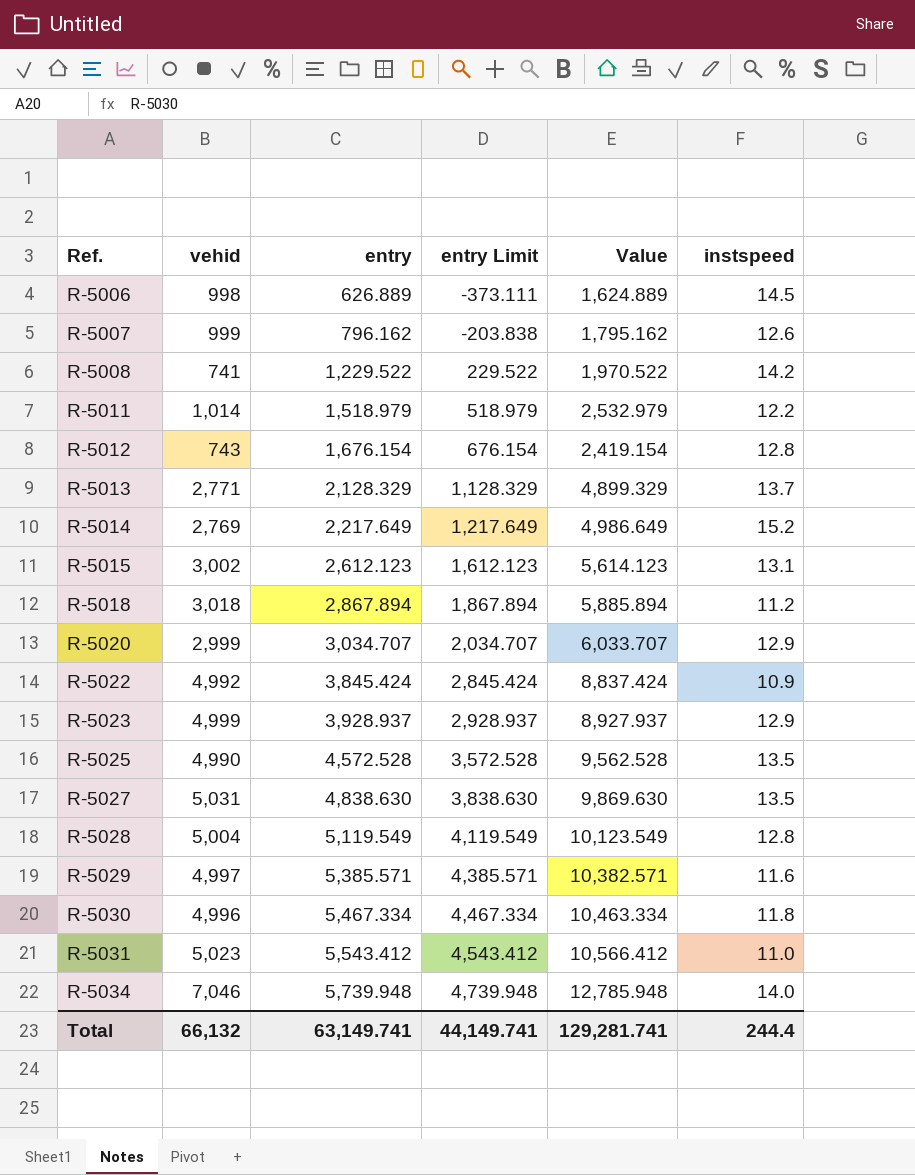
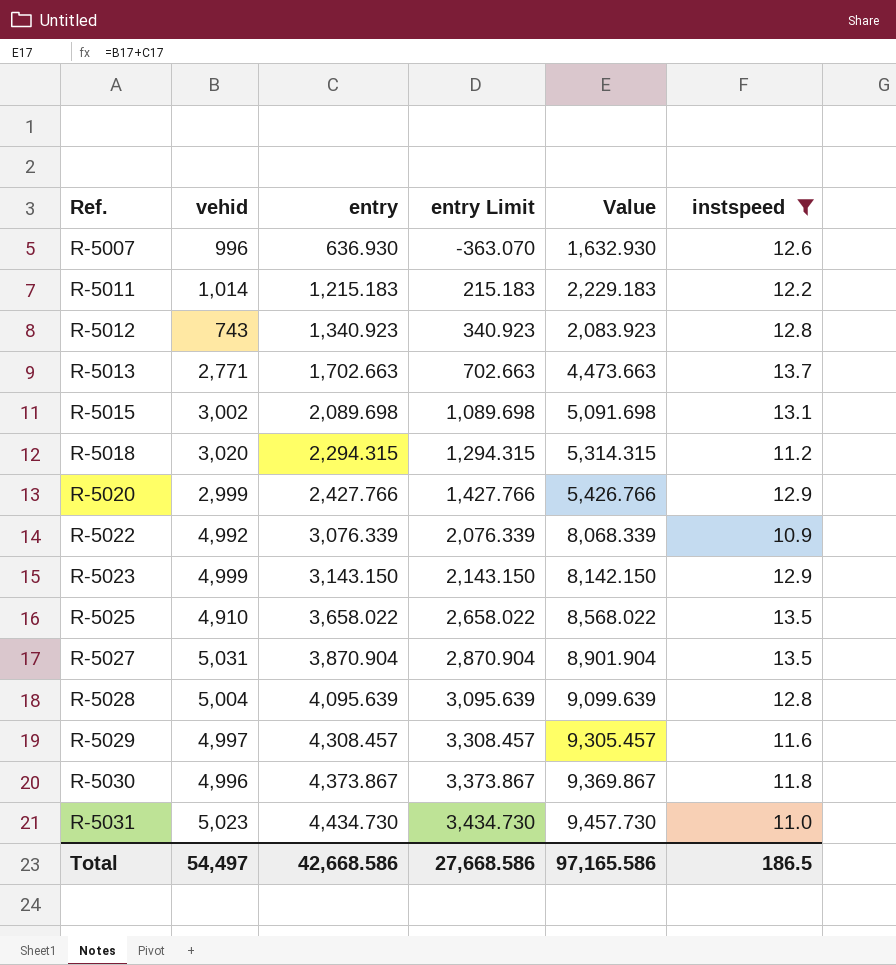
filter: none -> instspeed <= 13.7
R-5007 | vehid: 999 -> 996
R-5007 | entry: 796.162 -> 636.930
R-5007 | entry Limit: -203.838 -> -363.070
R-5007 | Value: 1,795.162 -> 1,632.930
R-5011 | entry: 1,518.979 -> 1,215.183
R-5011 | entry Limit: 518.979 -> 215.183
R-5011 | Value: 2,532.979 -> 2,229.183
R-5012 | entry: 1,676.154 -> 1,340.923
R-5012 | entry Limit: 676.154 -> 340.923
R-5012 | Value: 2,419.154 -> 2,083.923
R-5013 | entry: 2,128.329 -> 1,702.663
R-5013 | entry Limit: 1,128.329 -> 702.663
R-5013 | Value: 4,899.329 -> 4,473.663
R-5015 | entry: 2,612.123 -> 2,089.698
R-5015 | entry Limit: 1,612.123 -> 1,089.698
R-5015 | Value: 5,614.123 -> 5,091.698
R-5018 | vehid: 3,018 -> 3,020
R-5018 | entry: 2,867.894 -> 2,294.315
R-5018 | entry Limit: 1,867.894 -> 1,294.315
R-5018 | Value: 5,885.894 -> 5,314.315
R-5020 | entry: 3,034.707 -> 2,427.766
R-5020 | entry Limit: 2,034.707 -> 1,427.766
R-5020 | Value: 6,033.707 -> 5,426.766
R-5022 | entry: 3,845.424 -> 3,076.339
R-5022 | entry Limit: 2,845.424 -> 2,076.339
R-5022 | Value: 8,837.424 -> 8,068.339
R-5023 | entry: 3,928.937 -> 3,143.150
R-5023 | entry Limit: 2,928.937 -> 2,143.150
R-5023 | Value: 8,927.937 -> 8,142.150
R-5025 | vehid: 4,990 -> 4,910
R-5025 | entry: 4,572.528 -> 3,658.022
R-5025 | entry Limit: 3,572.528 -> 2,658.022
R-5025 | Value: 9,562.528 -> 8,568.022
R-5027 | entry: 4,838.630 -> 3,870.904
R-5027 | entry Limit: 3,838.630 -> 2,870.904
R-5027 | Value: 9,869.630 -> 8,901.904
R-5028 | entry: 5,119.549 -> 4,095.639
R-5028 | entry Limit: 4,119.549 -> 3,095.639
R-5028 | Value: 10,123.549 -> 9,099.639
R-5029 | entry: 5,385.571 -> 4,308.457
R-5029 | entry Limit: 4,385.571 -> 3,308.457
R-5029 | Value: 10,382.571 -> 9,305.457
R-5030 | entry: 5,467.334 -> 4,373.867
R-5030 | entry Limit: 4,467.334 -> 3,373.867
R-5030 | Value: 10,463.334 -> 9,369.867
R-5031 | entry: 5,543.412 -> 4,434.730
R-5031 | entry Limit: 4,543.412 -> 3,434.730
R-5031 | Value: 10,566.412 -> 9,457.730
Total | vehid: 66,132 -> 54,497
Total | entry: 63,149.741 -> 42,668.586
Total | entry Limit: 44,149.741 -> 27,668.586
Total | Value: 129,281.741 -> 97,165.586
Total | instspeed: 244.4 -> 186.5

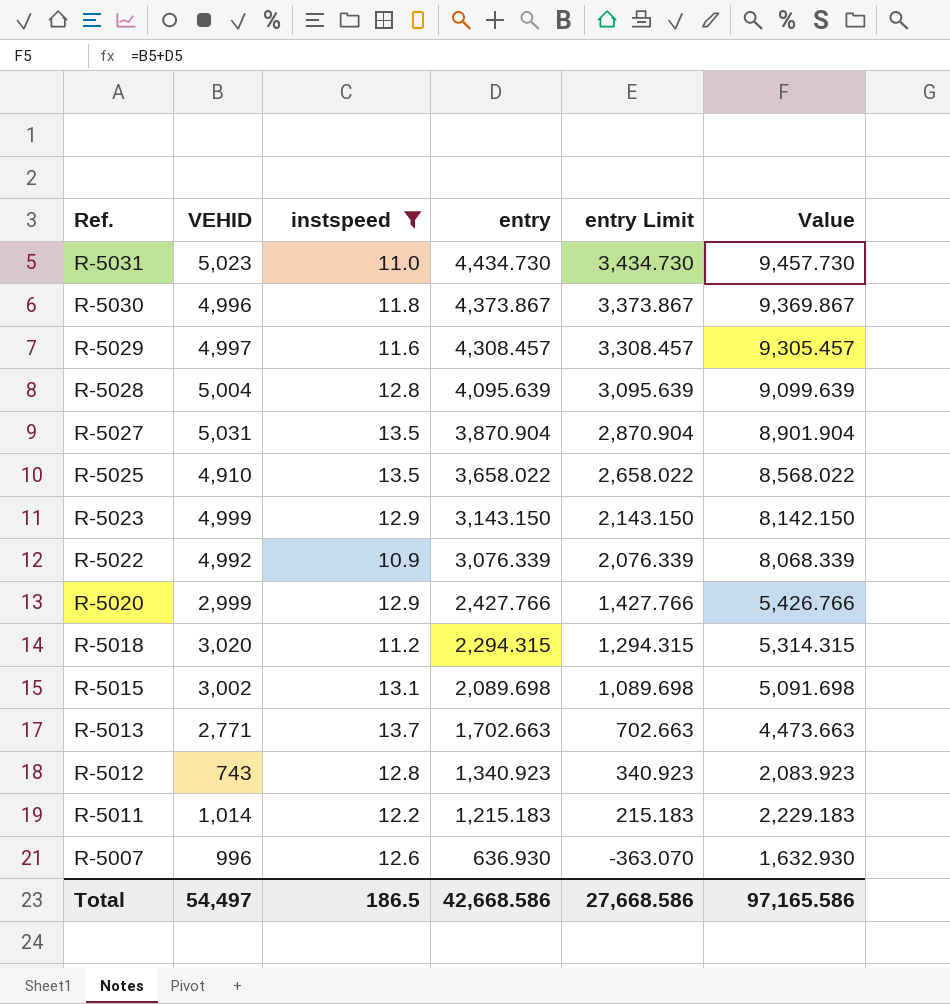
row order: Ref. ascending -> Ref. descending
column name: vehid -> VEHID
column instspeed | position: 6 -> 3

